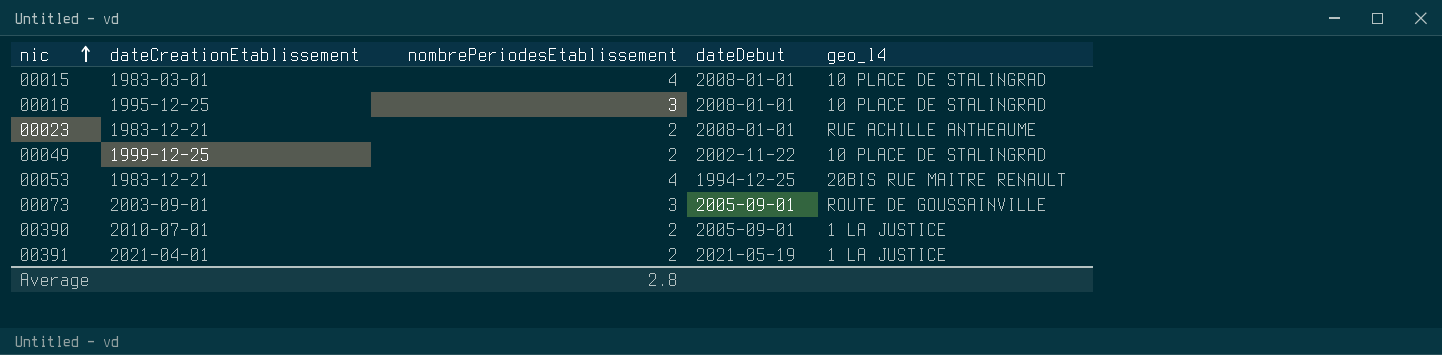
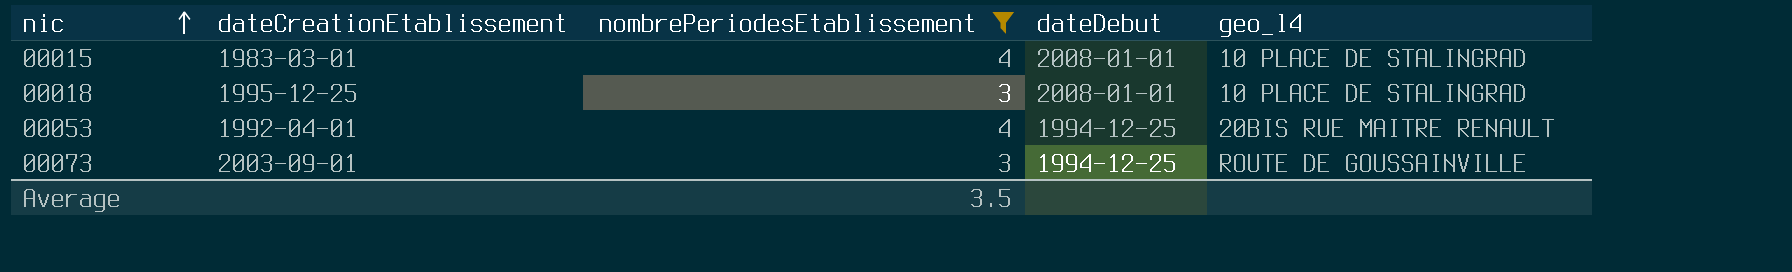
filter: none -> nombrePeriodesEtablissement != 2
00053 | dateCreationEtablissement: 1983-12-21 -> 1992-04-01
00073 | dateDebut: 2005-09-01 -> 1994-12-25
Average | nombrePeriodesEtablissement: 2.8 -> 3.5

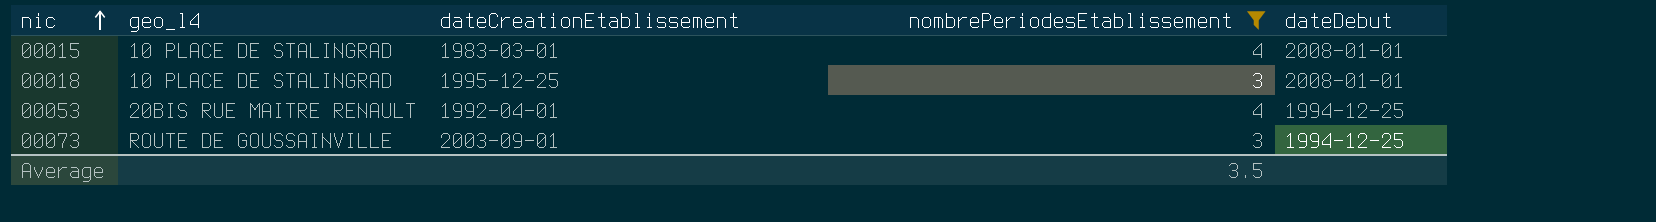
column geo_l4 | position: 5 -> 2

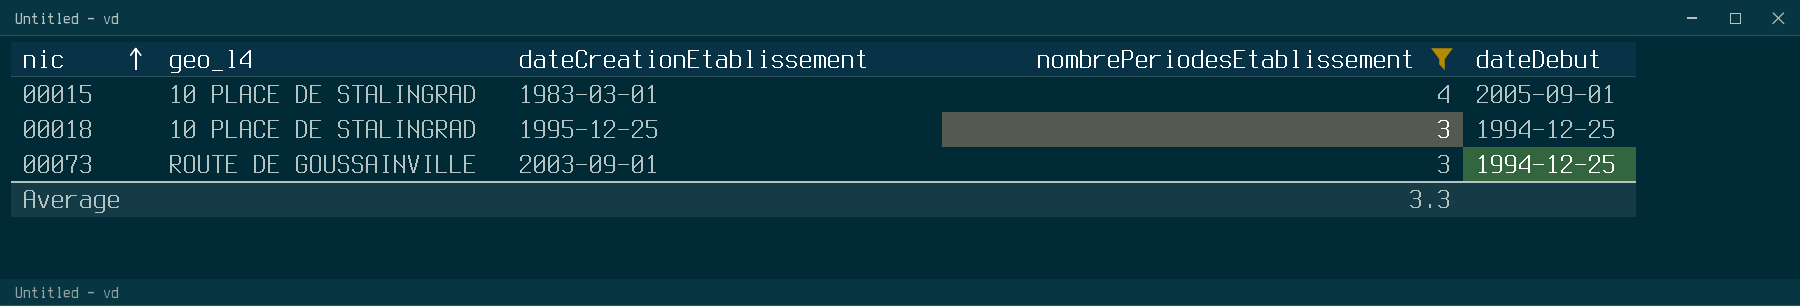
row 00053: 20BIS RUE MAITRE RENAULT | 1992-04-01 | 4 | 1994-12-25 -> none
00015 | dateDebut: 2008-01-01 -> 2005-09-01
00018 | dateDebut: 2008-01-01 -> 1994-12-25
Average | nombrePeriodesEtablissement: 3.5 -> 3.3

